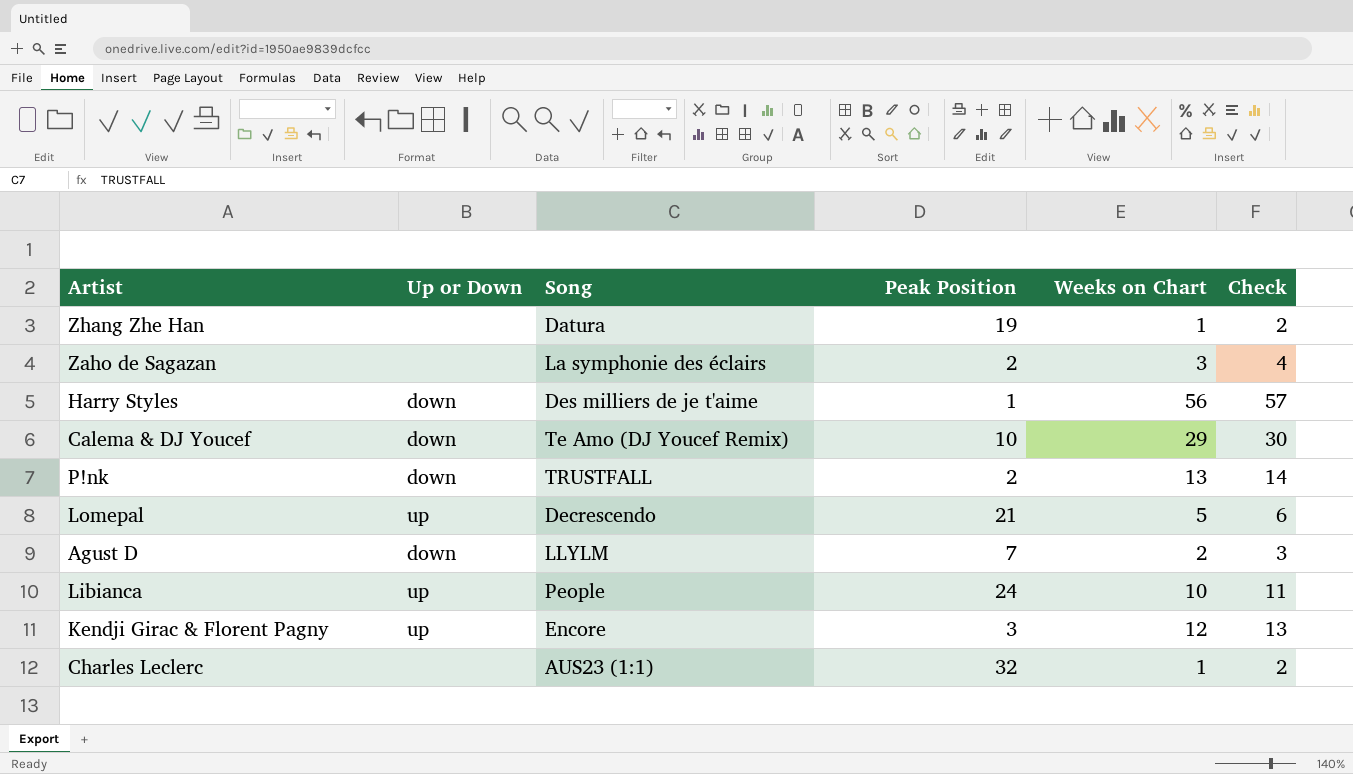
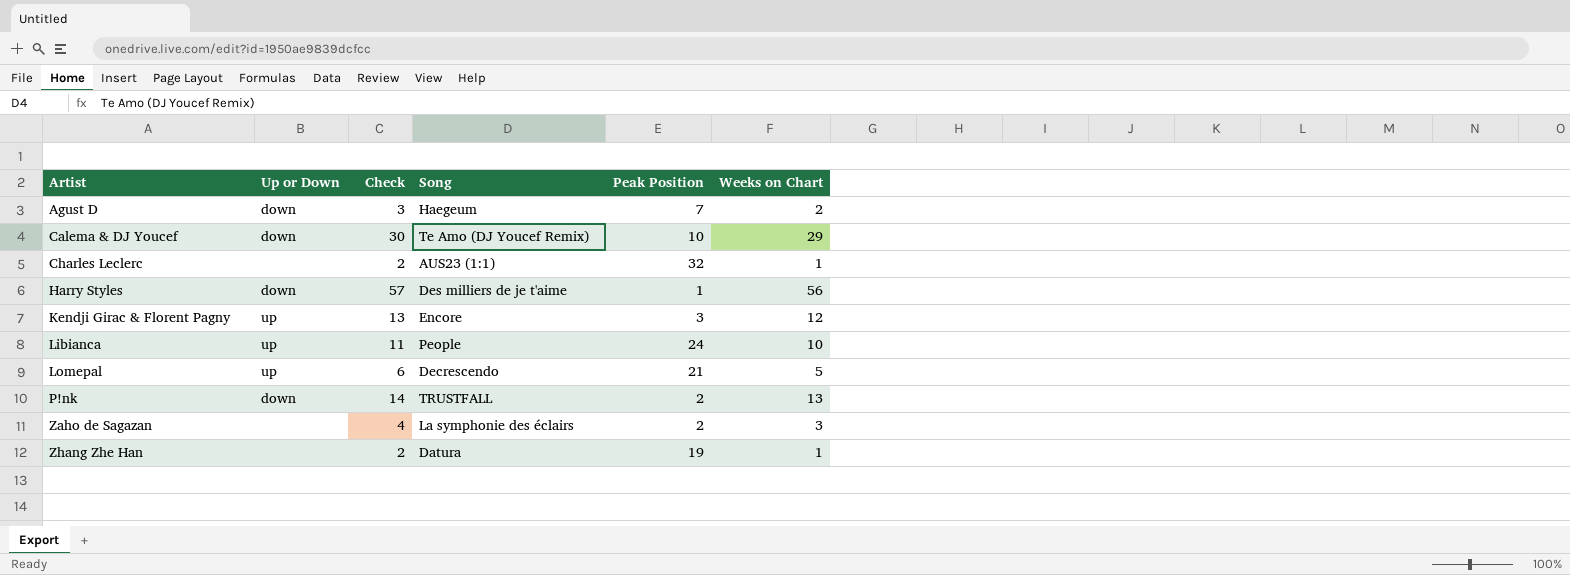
row order: none -> Artist ascending
column Check | position: 6 -> 3
Agust D | Song: LLYLM -> Haegeum

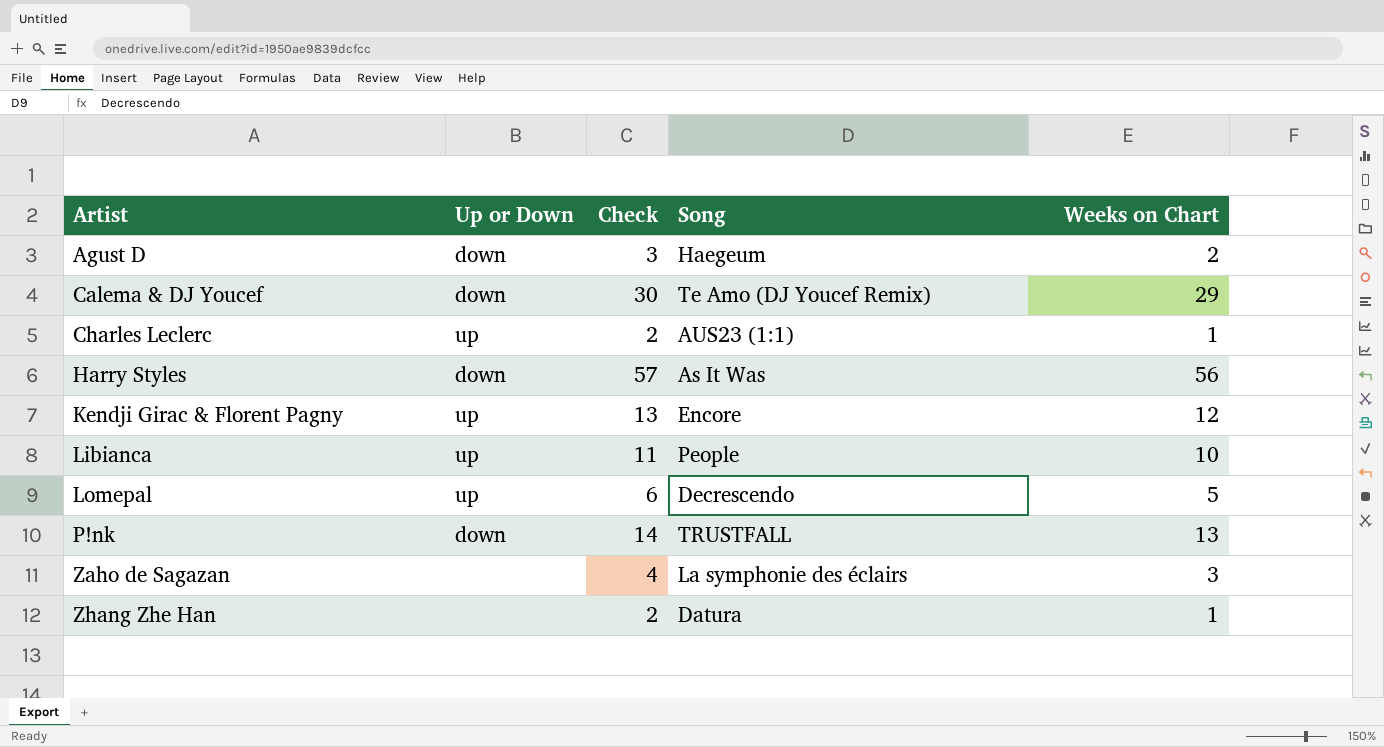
column Peak Position | position: 5 -> none
Charles Leclerc | Up or Down: none -> up
Harry Styles | Song: Des milliers de je t'aime -> As It Was

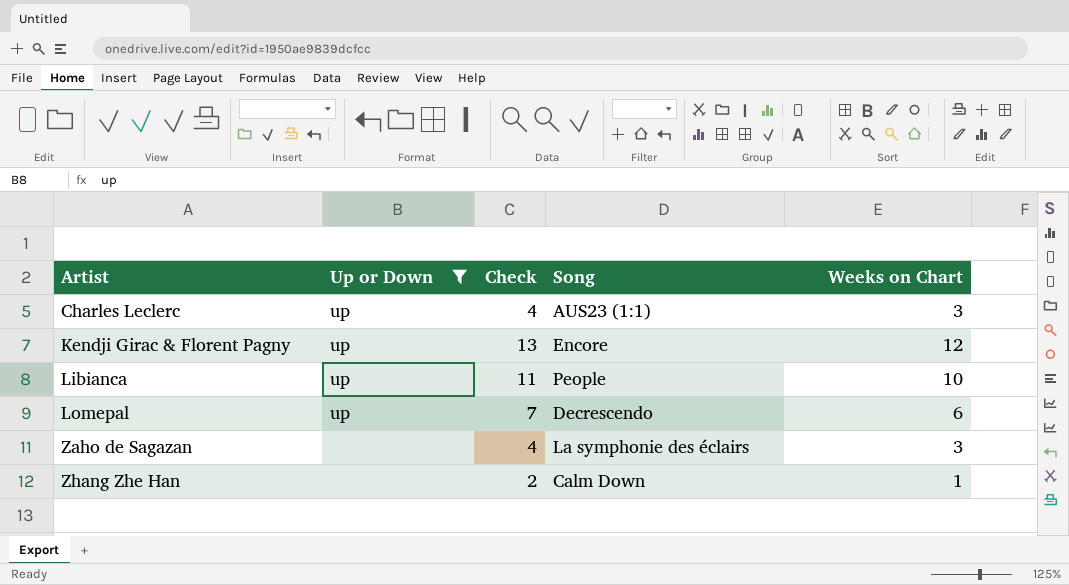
filter: none -> Up or Down != down
Charles Leclerc | Check: 2 -> 4
Charles Leclerc | Weeks on Chart: 1 -> 3
Lomepal | Check: 6 -> 7
Lomepal | Weeks on Chart: 5 -> 6
Zhang Zhe Han | Song: Datura -> Calm Down

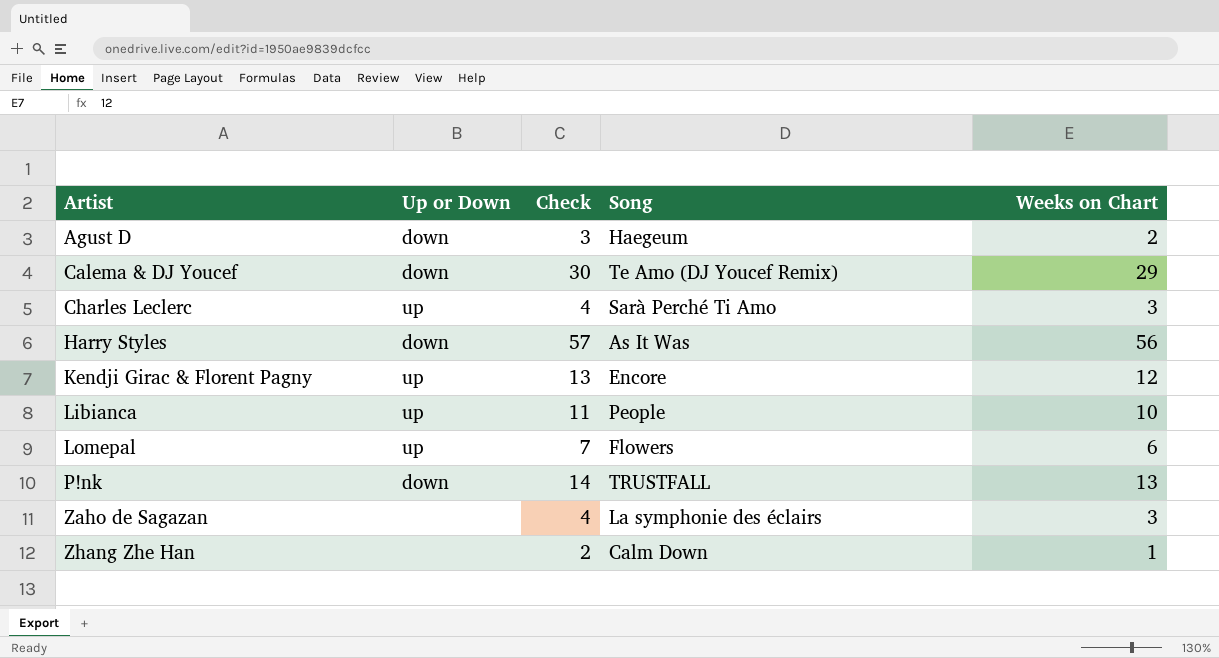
filter: Up or Down != down -> none
Charles Leclerc | Song: AUS23 (1:1) -> Sarà Perché Ti Amo
Lomepal | Song: Decrescendo -> Flowers

